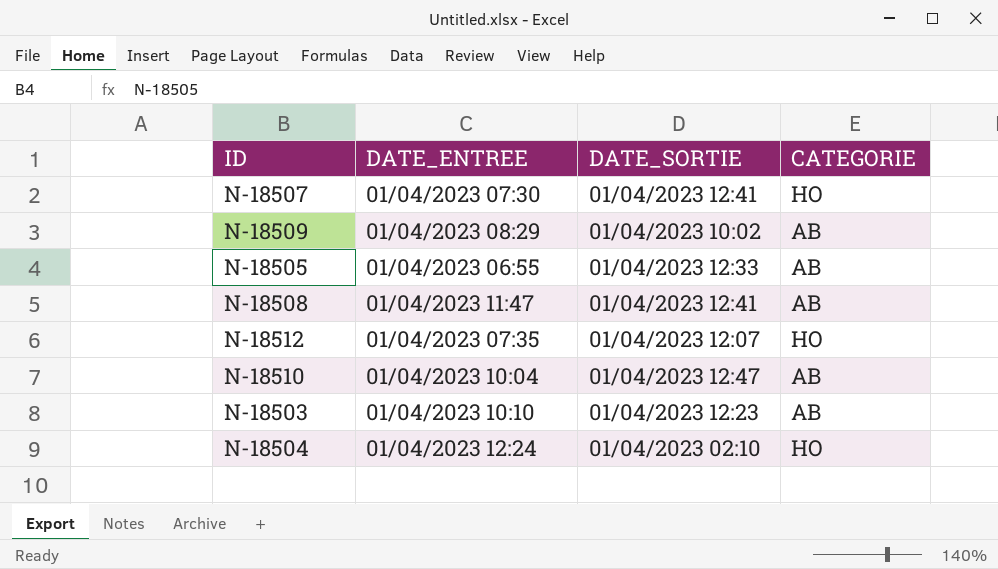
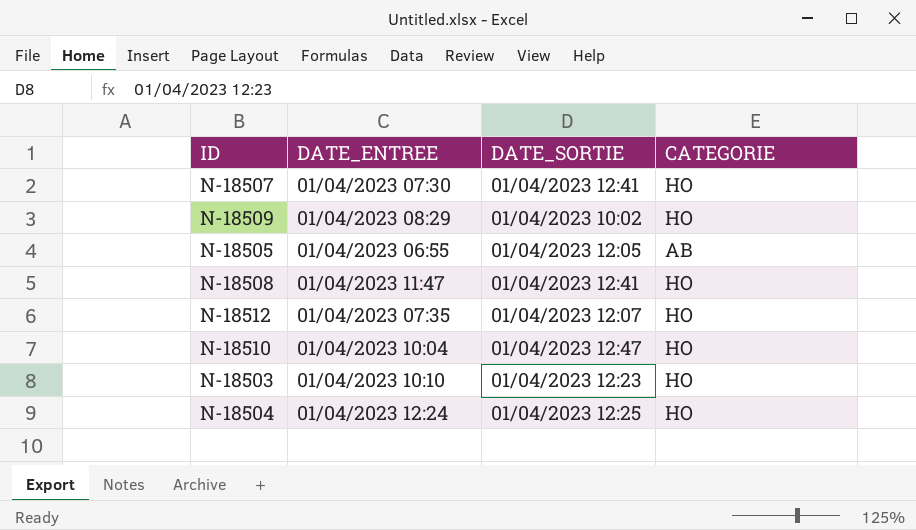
N-18509 | CATEGORIE: AB -> HO
N-18505 | DATE_SORTIE: 01/04/2023 12:33 -> 01/04/2023 12:05
N-18508 | CATEGORIE: AB -> HO
N-18510 | CATEGORIE: AB -> HO
N-18503 | CATEGORIE: AB -> HO
N-18504 | DATE_SORTIE: 01/04/2023 02:10 -> 01/04/2023 12:25

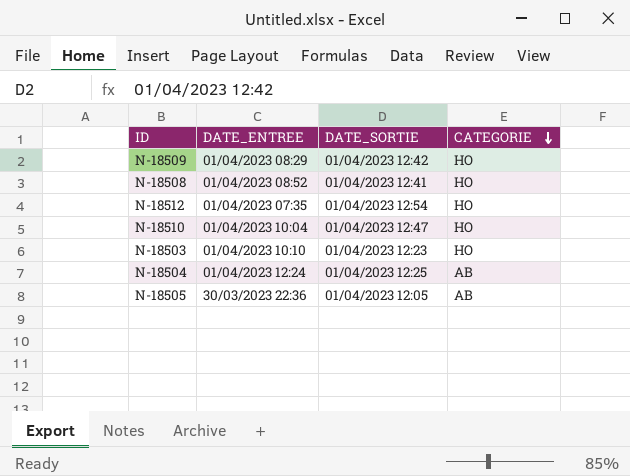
row order: none -> CATEGORIE descending
row N-18507: 01/04/2023 07:30 | 01/04/2023 12:41 | HO -> none
N-18509 | DATE_SORTIE: 01/04/2023 10:02 -> 01/04/2023 12:42
N-18508 | DATE_ENTREE: 01/04/2023 11:47 -> 01/04/2023 08:52
N-18512 | DATE_SORTIE: 01/04/2023 12:07 -> 01/04/2023 12:54
N-18504 | CATEGORIE: HO -> AB
N-18505 | DATE_ENTREE: 01/04/2023 06:55 -> 30/03/2023 22:36

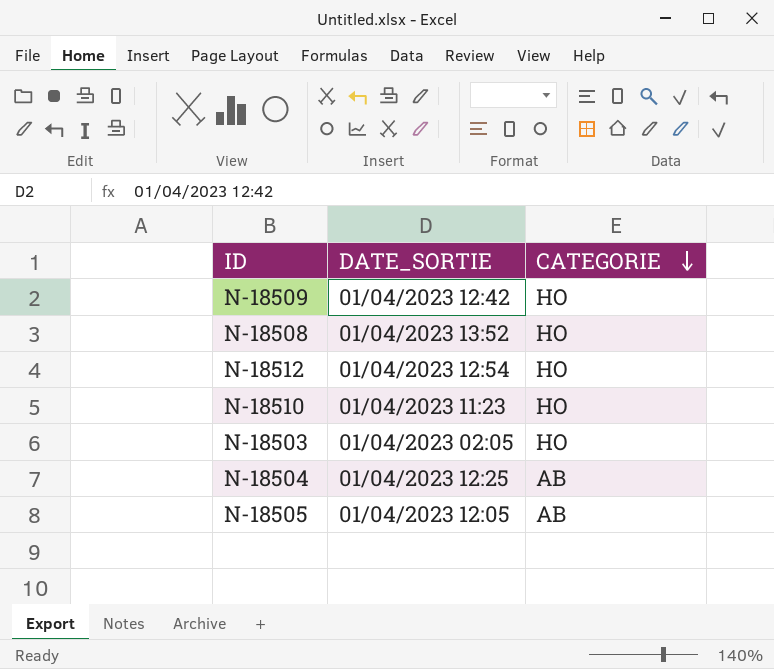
column DATE_ENTREE | position: 2 -> none
N-18508 | DATE_SORTIE: 01/04/2023 12:41 -> 01/04/2023 13:52
N-18510 | DATE_SORTIE: 01/04/2023 12:47 -> 01/04/2023 11:23
N-18503 | DATE_SORTIE: 01/04/2023 12:23 -> 01/04/2023 02:05

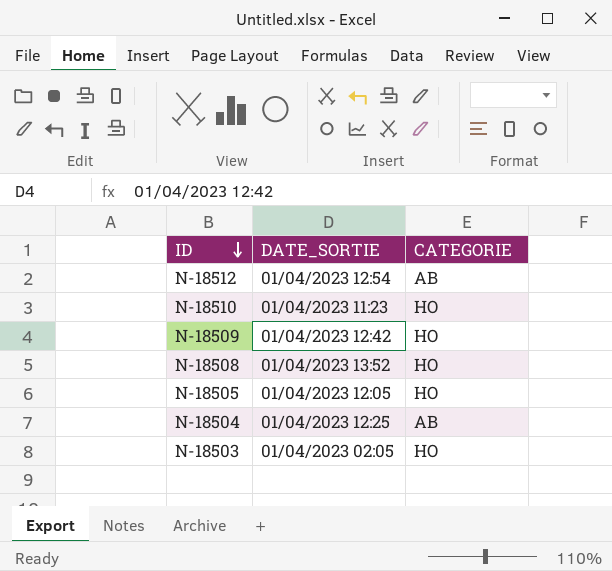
row order: CATEGORIE descending -> ID descending
N-18512 | CATEGORIE: HO -> AB
N-18505 | CATEGORIE: AB -> HO

